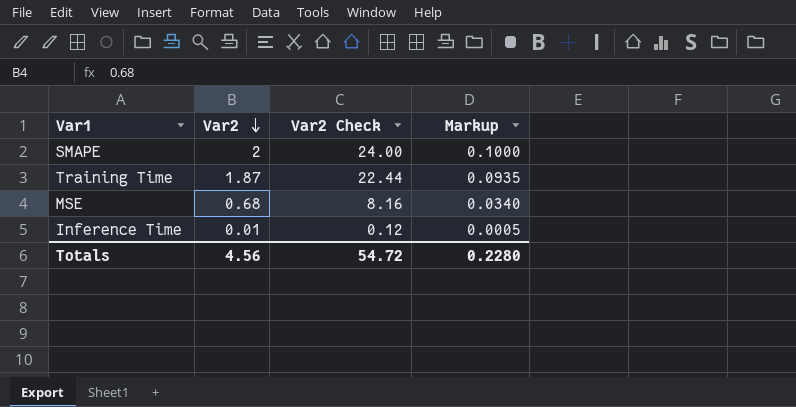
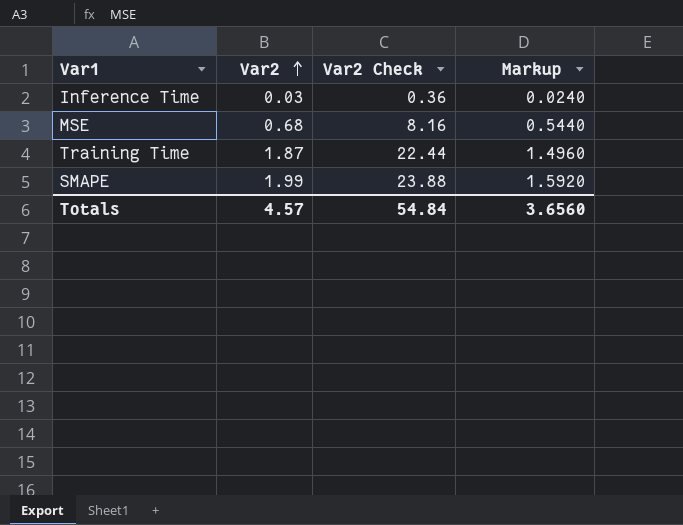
row order: Var2 descending -> Var2 ascending
column Markup | formula: [Var2] * 0.05 -> [Var2] * 0.8
Inference Time | Var2: 0.01 -> 0.03
Inference Time | Var2 Check: 0.12 -> 0.36
SMAPE | Var2: 2 -> 1.99
SMAPE | Var2 Check: 24.00 -> 23.88
Totals | Var2: 4.56 -> 4.57
Totals | Var2 Check: 54.72 -> 54.84
Totals | Markup: 0.2280 -> 3.6560

